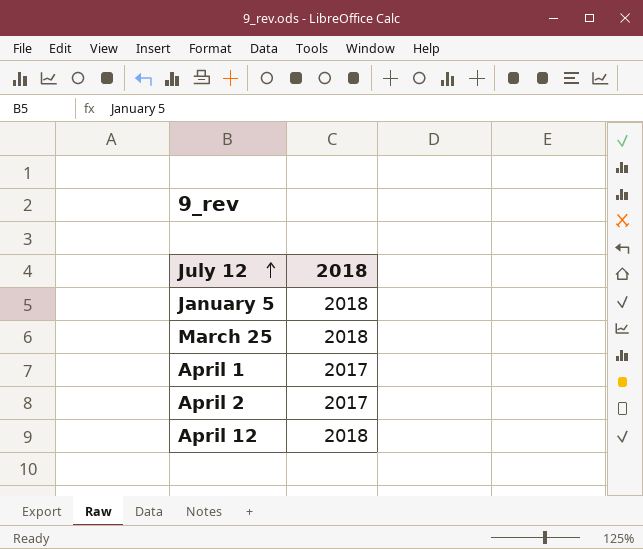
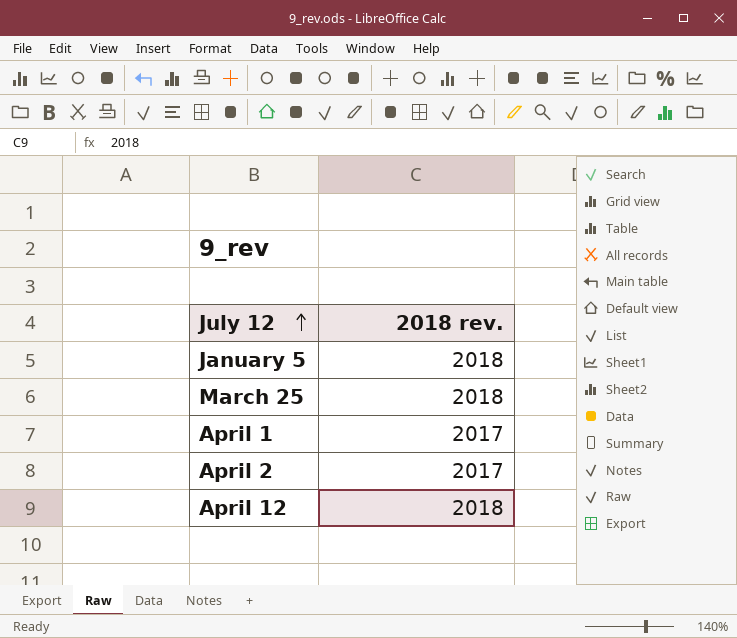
column name: 2018 -> 2018 rev.

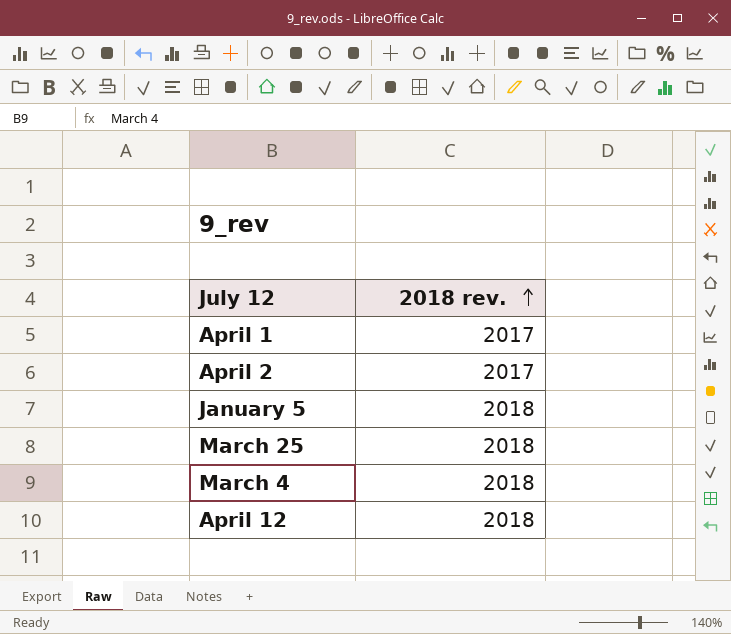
row order: July 12 ascending -> 2018 rev. ascending
row March 4: none -> 2018

